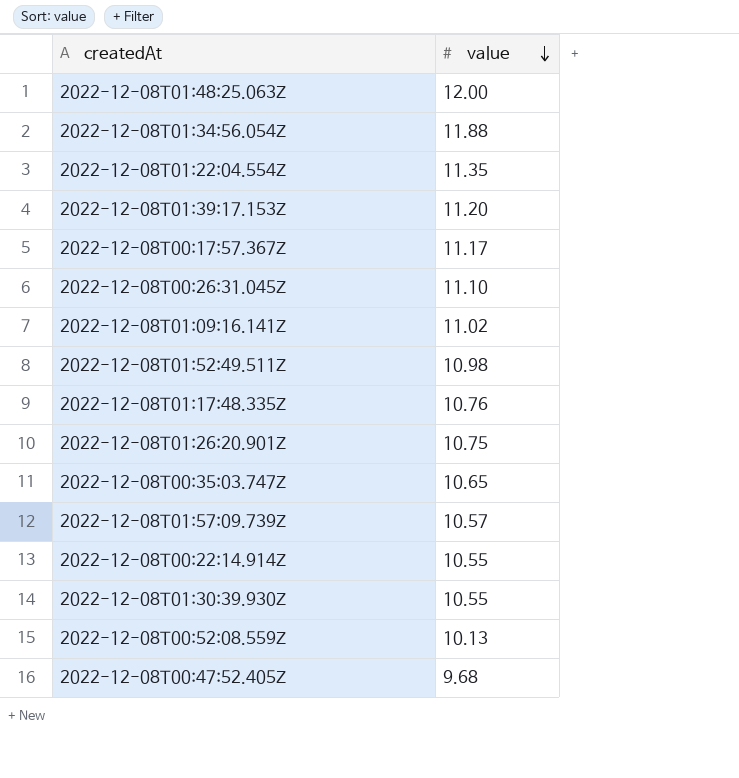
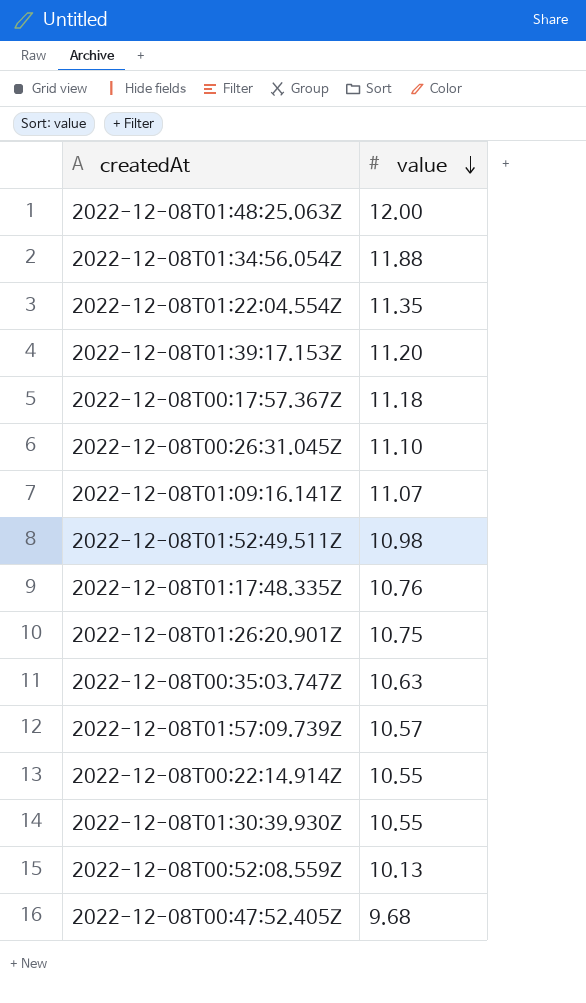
2022-12-08T00:17:57.367Z | value: 11.17 -> 11.18
2022-12-08T01:09:16.141Z | value: 11.02 -> 11.07
2022-12-08T00:35:03.747Z | value: 10.65 -> 10.63

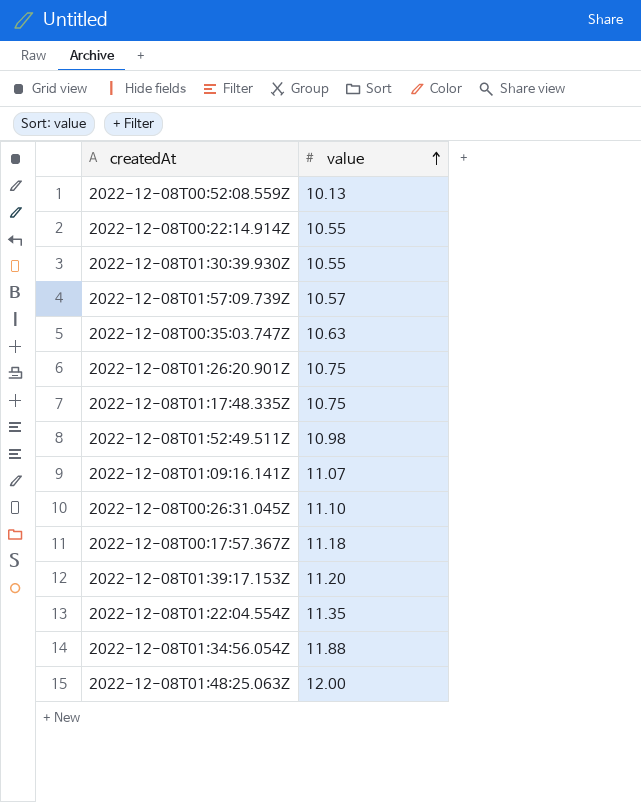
row order: value descending -> value ascending
row 2022-12-08T00:47:52.405Z: 9.68 -> none
2022-12-08T01:17:48.335Z | value: 10.76 -> 10.75

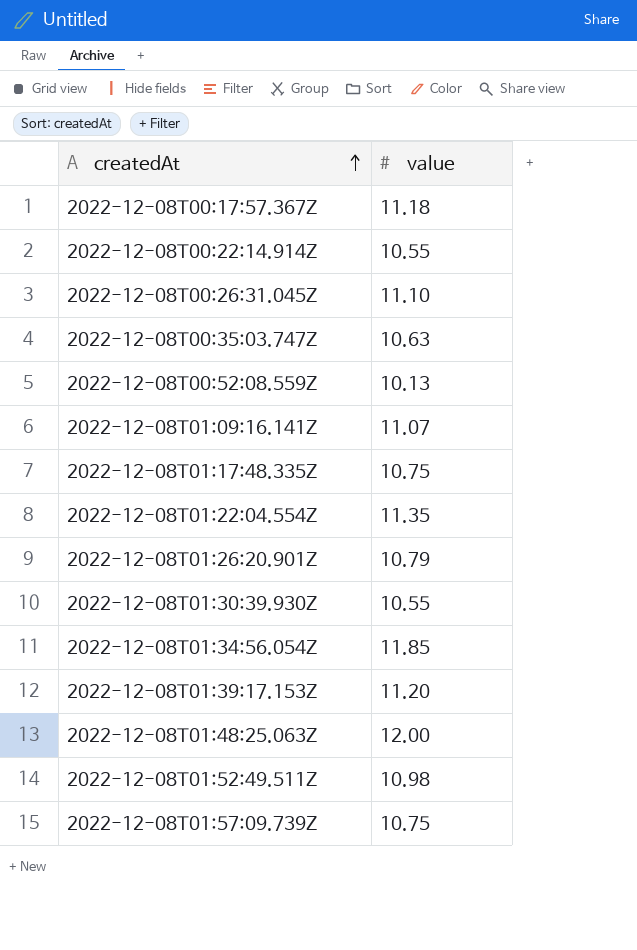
row order: value ascending -> createdAt ascending
2022-12-08T01:26:20.901Z | value: 10.75 -> 10.79
2022-12-08T01:34:56.054Z | value: 11.88 -> 11.85
2022-12-08T01:57:09.739Z | value: 10.57 -> 10.75

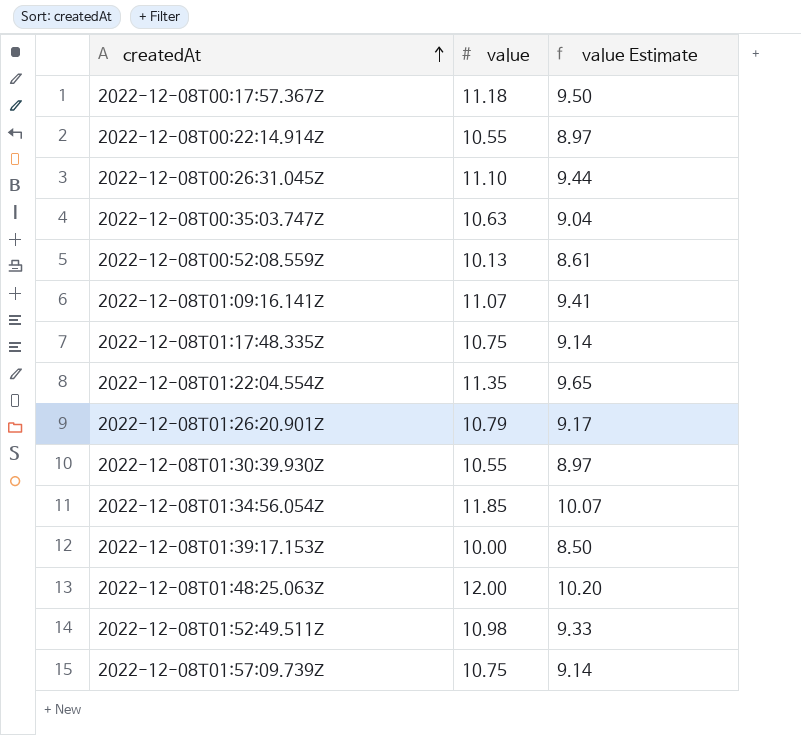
column value Estimate | formula: none -> [value] * 0.85
2022-12-08T01:39:17.153Z | value: 11.20 -> 10.00

